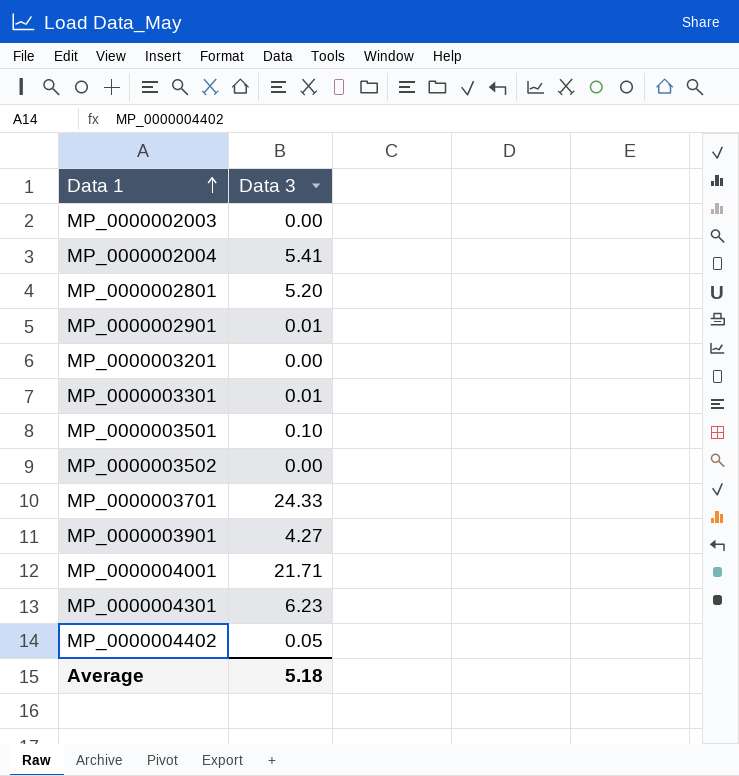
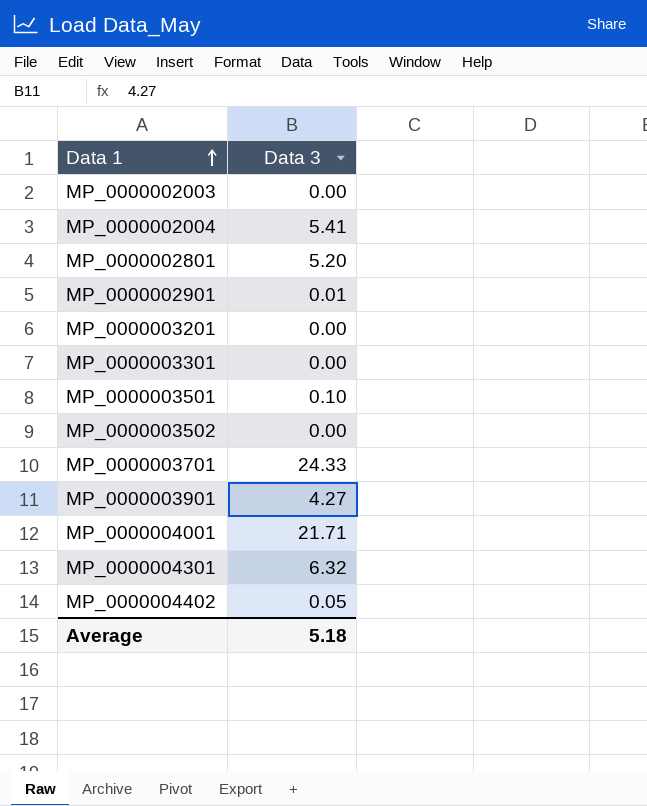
MP_0000003301 | Data 3: 0.01 -> 0.00
MP_0000004301 | Data 3: 6.23 -> 6.32

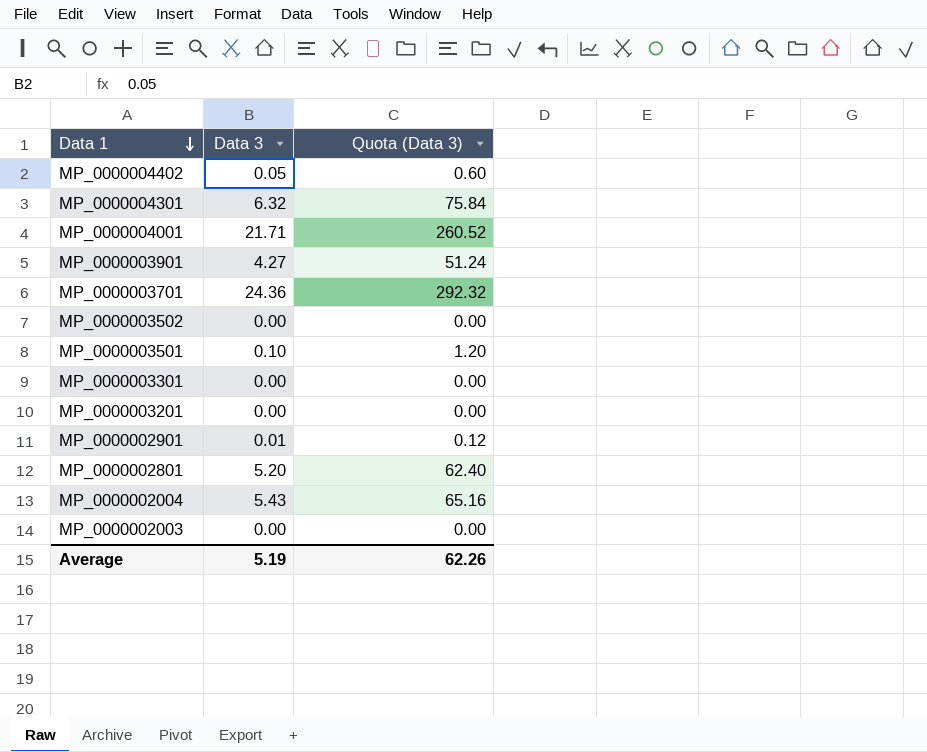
row order: Data 1 ascending -> Data 1 descending
column Quota (Data 3) | formula: none -> [Data 3] * 12
MP_0000003701 | Data 3: 24.33 -> 24.36
MP_0000002004 | Data 3: 5.41 -> 5.43
Average | Data 3: 5.18 -> 5.19

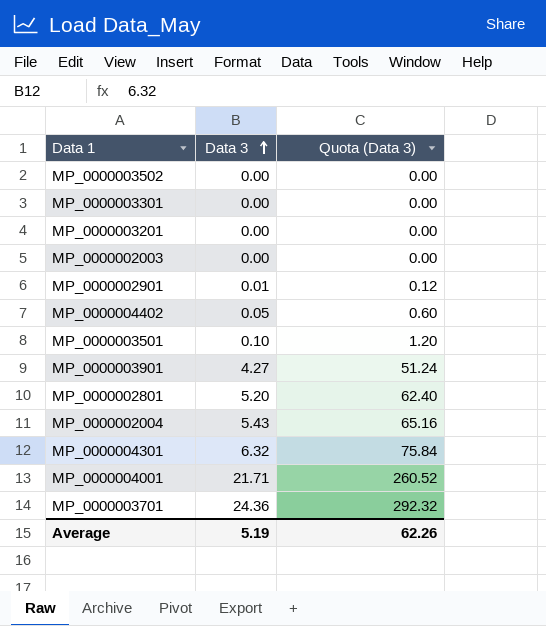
row order: Data 1 descending -> Data 3 ascending

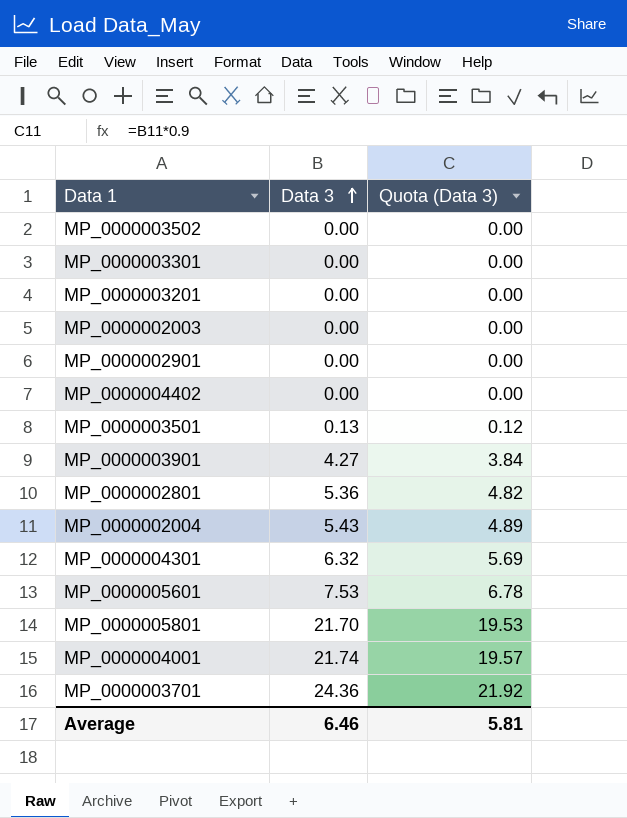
column Quota (Data 3) | formula: [Data 3] * 12 -> [Data 3] * 0.9
MP_0000002901 | Data 3: 0.01 -> 0.00
MP_0000004402 | Data 3: 0.05 -> 0.00
MP_0000003501 | Data 3: 0.10 -> 0.13
MP_0000002801 | Data 3: 5.20 -> 5.36
row MP_0000005601: none -> 7.53 | 6.78
row MP_0000005801: none -> 21.70 | 19.53
MP_0000004001 | Data 3: 21.71 -> 21.74
Average | Data 3: 5.19 -> 6.46
Average | Quota (Data 3): 62.26 -> 5.81

